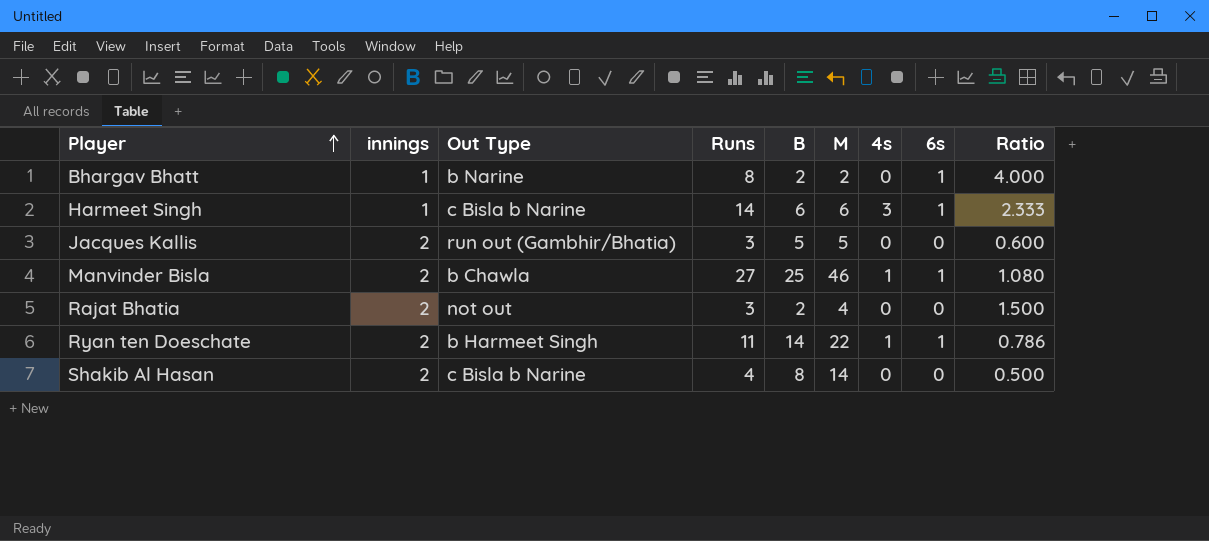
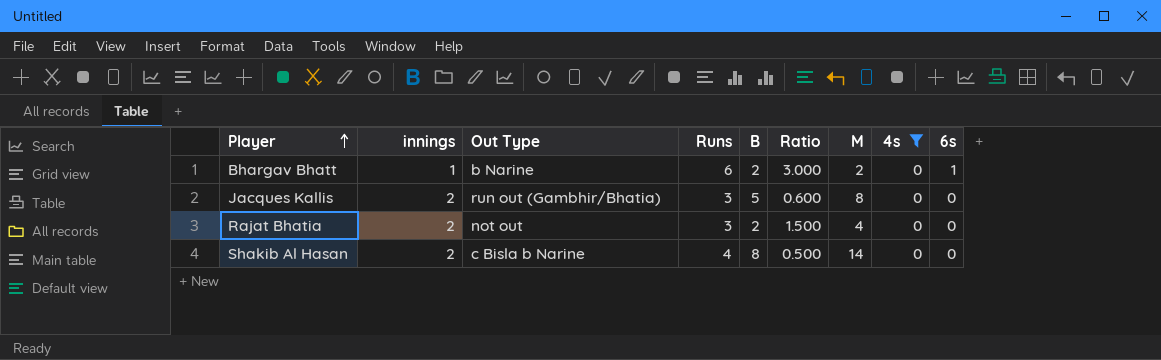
filter: none -> 4s = 0
column Ratio | position: 9 -> 6
Bhargav Bhatt | Runs: 8 -> 6
Bhargav Bhatt | Ratio: 4.000 -> 3.000
Jacques Kallis | M: 5 -> 8

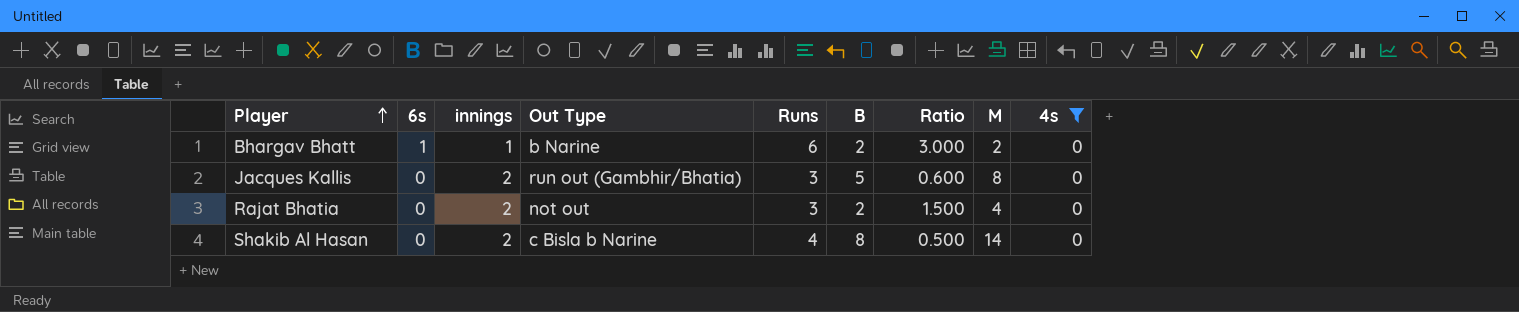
column 6s | position: 9 -> 2

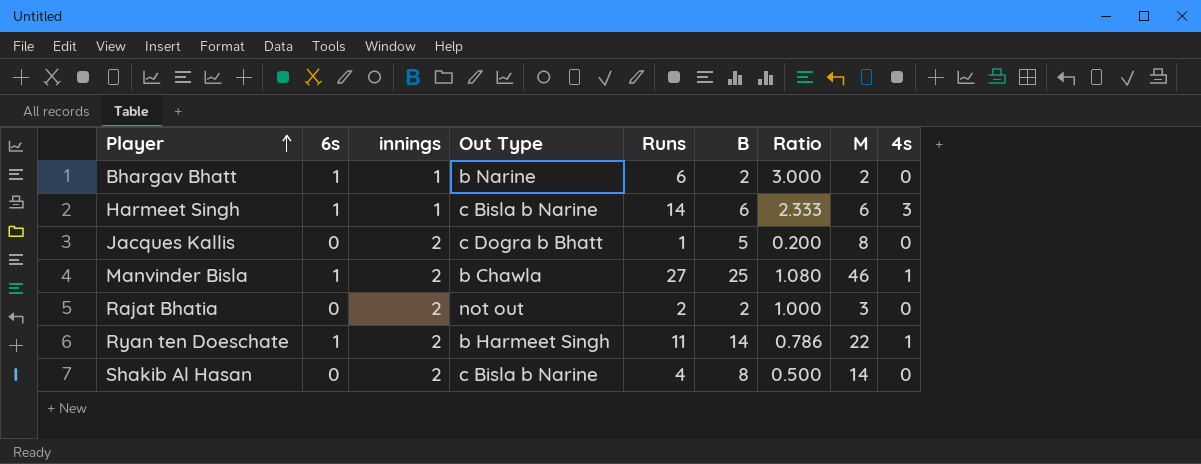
filter: 4s = 0 -> none
Jacques Kallis | Out Type: run out (Gambhir/Bhatia) -> c Dogra b Bhatt
Jacques Kallis | Runs: 3 -> 1
Jacques Kallis | Ratio: 0.600 -> 0.200
Rajat Bhatia | Runs: 3 -> 2
Rajat Bhatia | Ratio: 1.500 -> 1.000
Rajat Bhatia | M: 4 -> 3

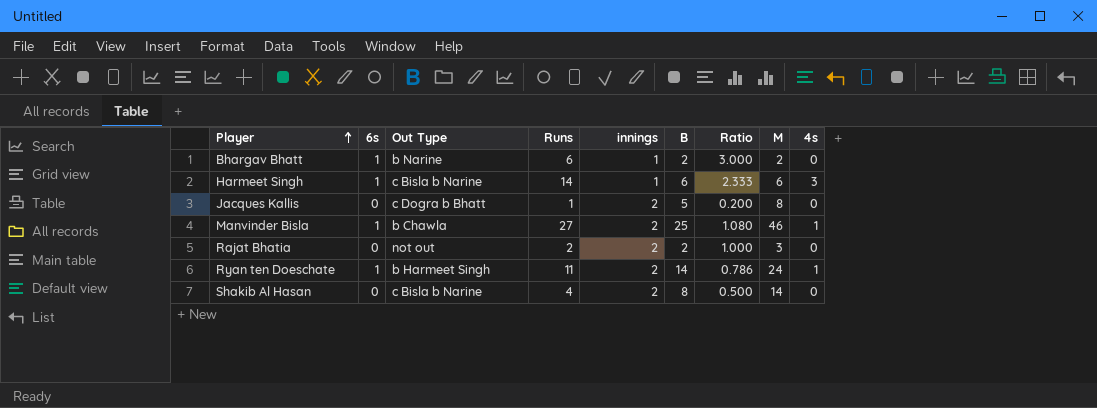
column innings | position: 3 -> 5
Ryan ten Doeschate | M: 22 -> 24

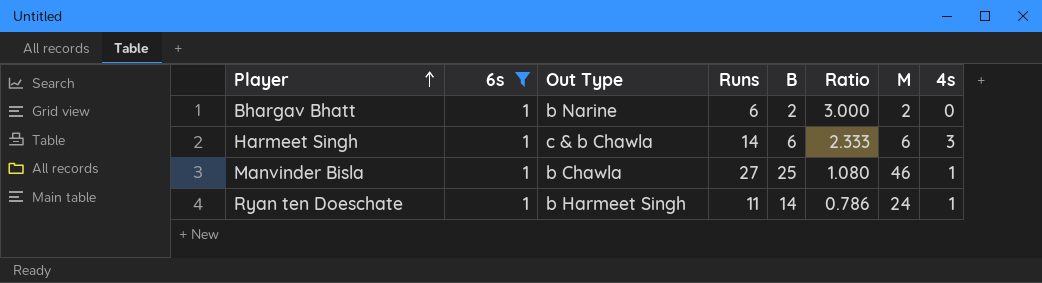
filter: none -> 6s = 1
column innings | position: 5 -> none
Harmeet Singh | Out Type: c Bisla b Narine -> c & b Chawla

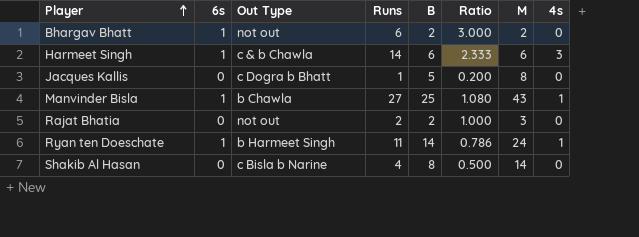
filter: 6s = 1 -> none
Bhargav Bhatt | Out Type: b Narine -> not out
Manvinder Bisla | M: 46 -> 43

